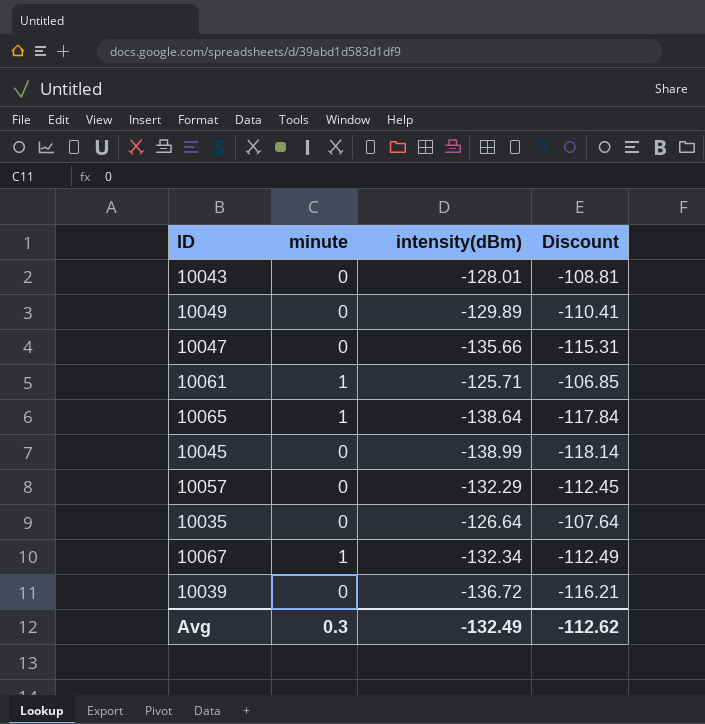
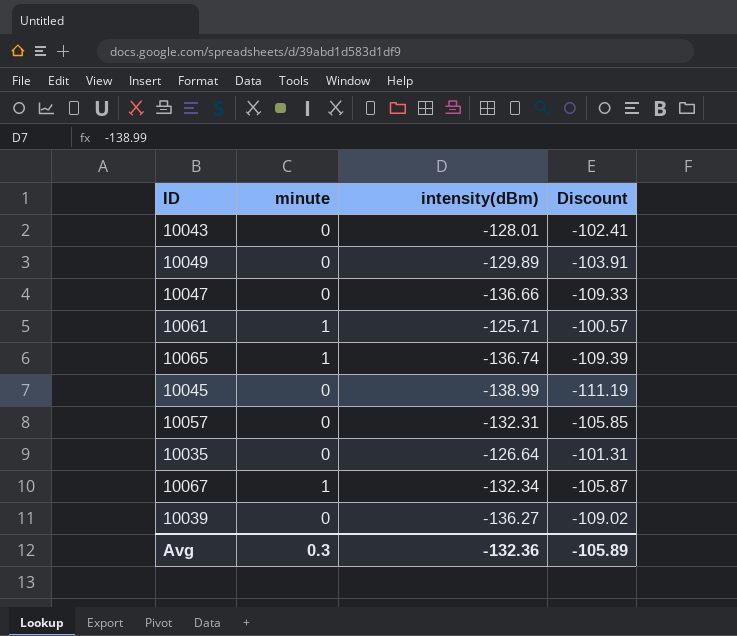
column Discount | formula: [intensity(dBm)] * 0.85 -> [intensity(dBm)] * 0.8
10047 | intensity(dBm): -135.66 -> -136.66
10065 | intensity(dBm): -138.64 -> -136.74
10057 | intensity(dBm): -132.29 -> -132.31
10039 | intensity(dBm): -136.72 -> -136.27
Avg | intensity(dBm): -132.49 -> -132.36
Avg | Discount: -112.62 -> -105.89

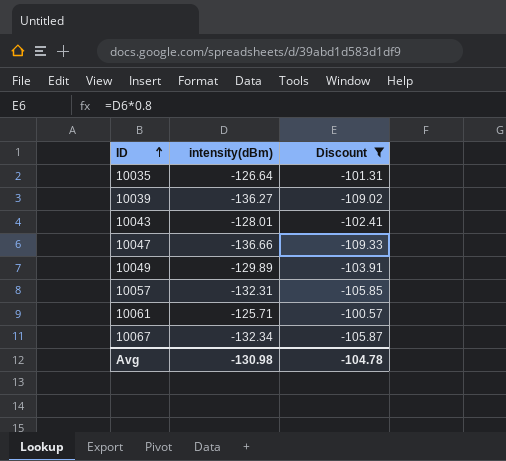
filter: none -> Discount >= -109.33
row order: none -> ID ascending
column minute | position: 2 -> none
Avg | intensity(dBm): -132.36 -> -130.98
Avg | Discount: -105.89 -> -104.78

